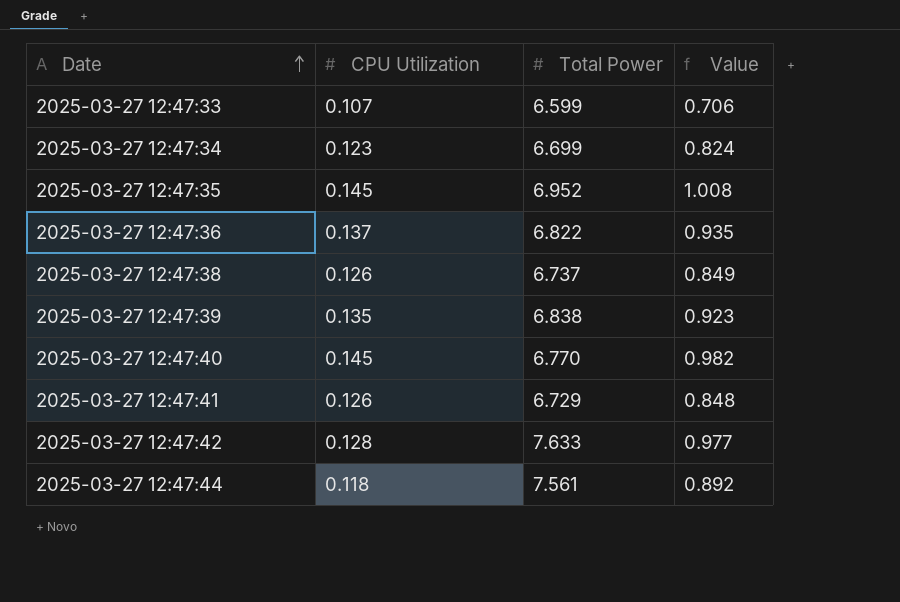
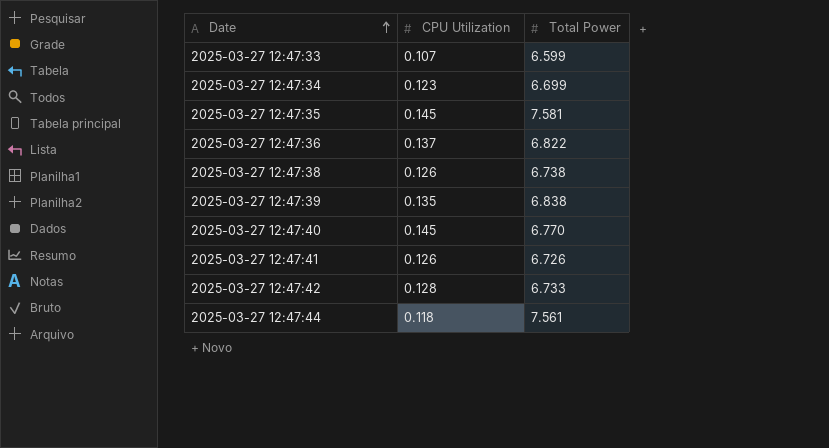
column Value | formula: [CPU Utilization] * [Total Power] -> none
2025-03-27 12:47:35 | Total Power: 6.952 -> 7.581
2025-03-27 12:47:38 | Total Power: 6.737 -> 6.738
2025-03-27 12:47:41 | Total Power: 6.729 -> 6.726
2025-03-27 12:47:42 | Total Power: 7.633 -> 6.733

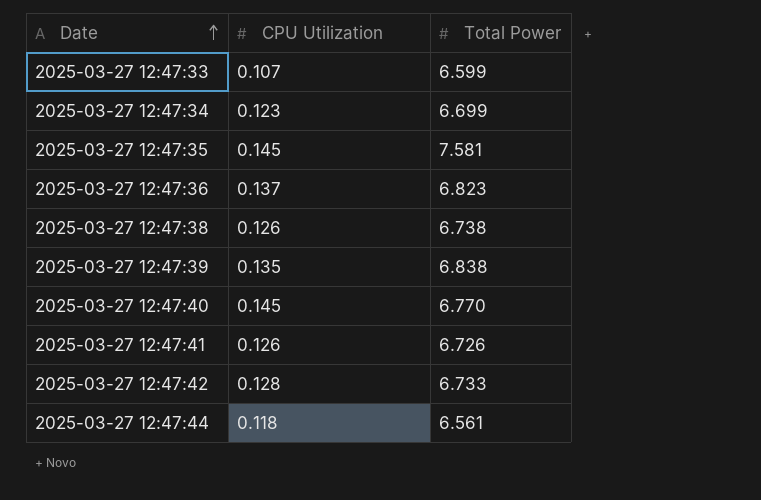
2025-03-27 12:47:36 | Total Power: 6.822 -> 6.823
2025-03-27 12:47:44 | Total Power: 7.561 -> 6.561

